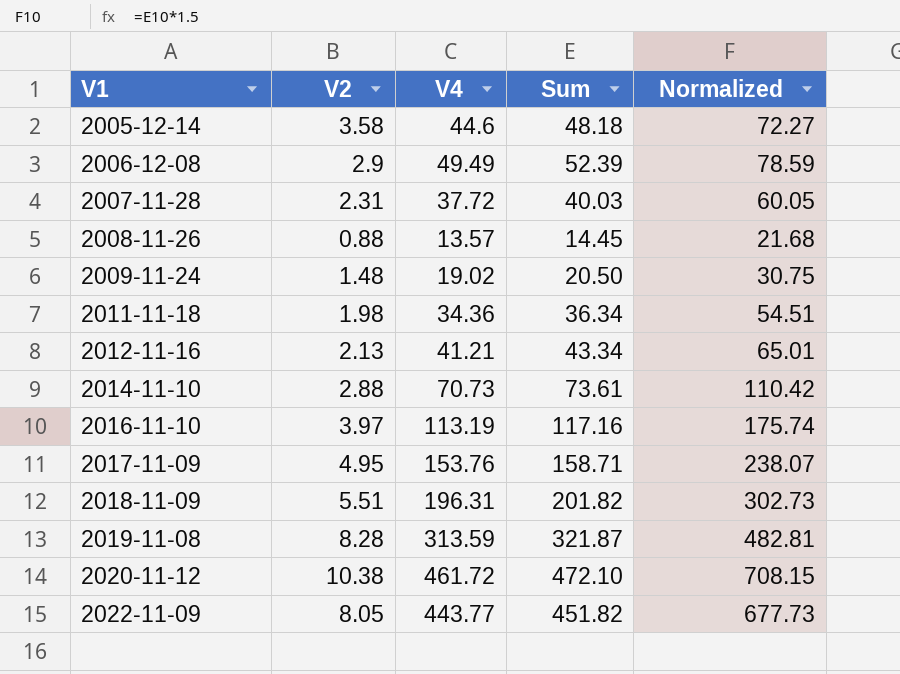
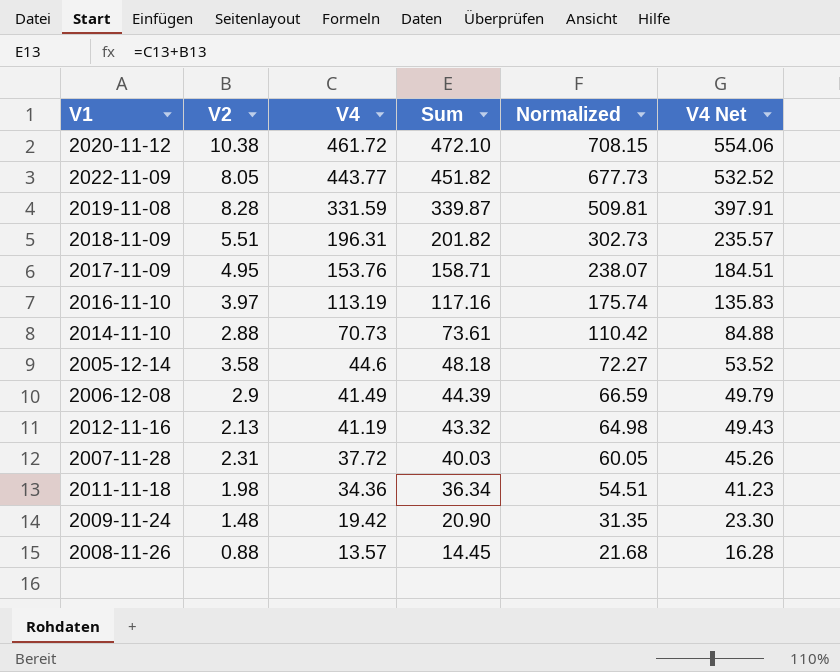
row order: V1 ascending -> V4 descending
column V4 Net | formula: none -> [V4] * 1.2
2019-11-08 | V4: 313.59 -> 331.59
2019-11-08 | Sum: 321.87 -> 339.87
2019-11-08 | Normalized: 482.81 -> 509.81
2006-12-08 | V4: 49.49 -> 41.49
2006-12-08 | Sum: 52.39 -> 44.39
2006-12-08 | Normalized: 78.59 -> 66.59
2012-11-16 | V4: 41.21 -> 41.19
2012-11-16 | Sum: 43.34 -> 43.32
2012-11-16 | Normalized: 65.01 -> 64.98
2009-11-24 | V4: 19.02 -> 19.42
2009-11-24 | Sum: 20.50 -> 20.90
2009-11-24 | Normalized: 30.75 -> 31.35

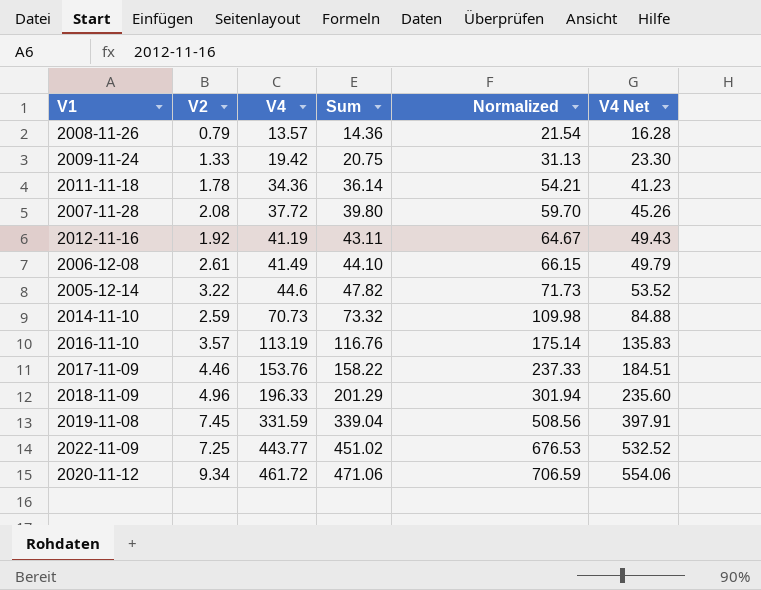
row order: V4 descending -> V4 ascending
2008-11-26 | V2: 0.88 -> 0.79
2008-11-26 | Sum: 14.45 -> 14.36
2008-11-26 | Normalized: 21.68 -> 21.54
2009-11-24 | V2: 1.48 -> 1.33
2009-11-24 | Sum: 20.90 -> 20.75
2009-11-24 | Normalized: 31.35 -> 31.13
2011-11-18 | V2: 1.98 -> 1.78
2011-11-18 | Sum: 36.34 -> 36.14
2011-11-18 | Normalized: 54.51 -> 54.21
2007-11-28 | V2: 2.31 -> 2.08
2007-11-28 | Sum: 40.03 -> 39.80
2007-11-28 | Normalized: 60.05 -> 59.70
2012-11-16 | V2: 2.13 -> 1.92
2012-11-16 | Sum: 43.32 -> 43.11
2012-11-16 | Normalized: 64.98 -> 64.67
2006-12-08 | V2: 2.9 -> 2.61
2006-12-08 | Sum: 44.39 -> 44.10
2006-12-08 | Normalized: 66.59 -> 66.15
2005-12-14 | V2: 3.58 -> 3.22
2005-12-14 | Sum: 48.18 -> 47.82
2005-12-14 | Normalized: 72.27 -> 71.73
2014-11-10 | V2: 2.88 -> 2.59
2014-11-10 | Sum: 73.61 -> 73.32
2014-11-10 | Normalized: 110.42 -> 109.98
2016-11-10 | V2: 3.97 -> 3.57
2016-11-10 | Sum: 117.16 -> 116.76
2016-11-10 | Normalized: 175.74 -> 175.14
2017-11-09 | V2: 4.95 -> 4.46
2017-11-09 | Sum: 158.71 -> 158.22
2017-11-09 | Normalized: 238.07 -> 237.33
2018-11-09 | V2: 5.51 -> 4.96
2018-11-09 | V4: 196.31 -> 196.33
2018-11-09 | Sum: 201.82 -> 201.29
2018-11-09 | Normalized: 302.73 -> 301.94
2018-11-09 | V4 Net: 235.57 -> 235.60
2019-11-08 | V2: 8.28 -> 7.45
2019-11-08 | Sum: 339.87 -> 339.04
2019-11-08 | Normalized: 509.81 -> 508.56
2022-11-09 | V2: 8.05 -> 7.25
2022-11-09 | Sum: 451.82 -> 451.02
2022-11-09 | Normalized: 677.73 -> 676.53
2020-11-12 | V2: 10.38 -> 9.34
2020-11-12 | Sum: 472.10 -> 471.06
2020-11-12 | Normalized: 708.15 -> 706.59

